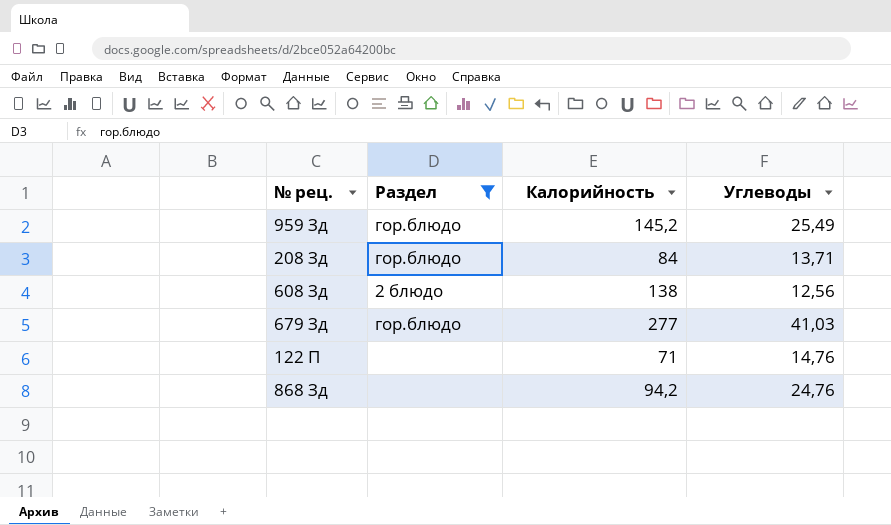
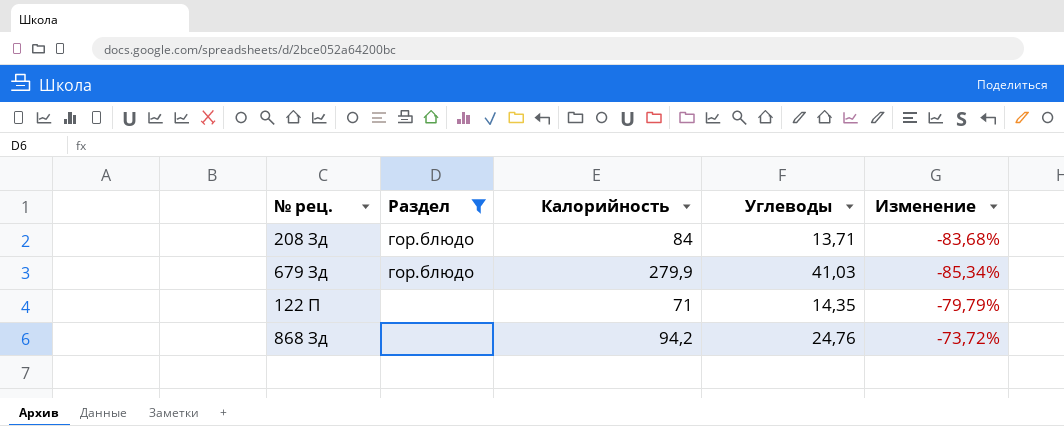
column Изменение | formula: none -> ([Углеводы] - [Калорийность]) / [Калорийность]
row 959 Зд: гор.блюдо | 145,2 | 25,49 -> none
row 608 Зд: 2 блюдо | 138 | 12,56 -> none
679 Зд | Калорийность: 277 -> 279,9
122 П | Углеводы: 14,76 -> 14,35

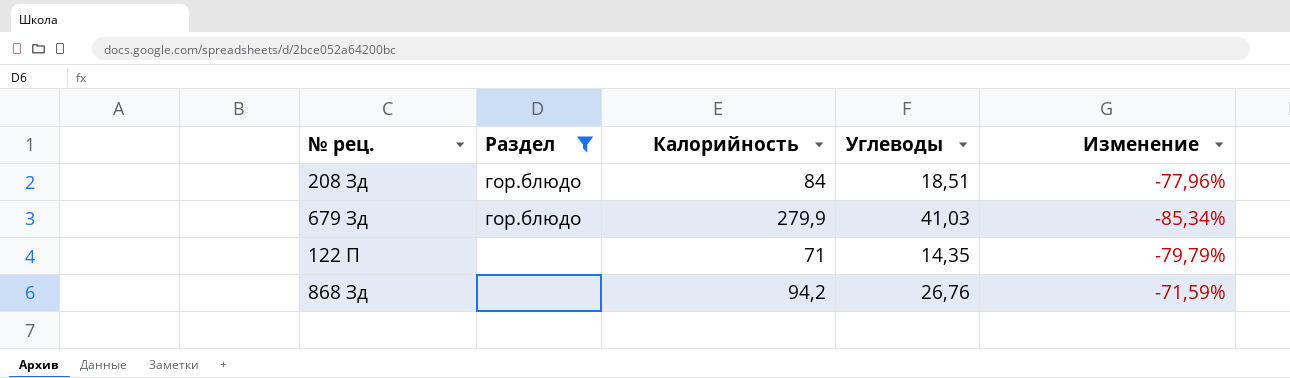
208 Зд | Углеводы: 13,71 -> 18,51
208 Зд | Изменение: -83,68% -> -77,96%
868 Зд | Углеводы: 24,76 -> 26,76
868 Зд | Изменение: -73,72% -> -71,59%

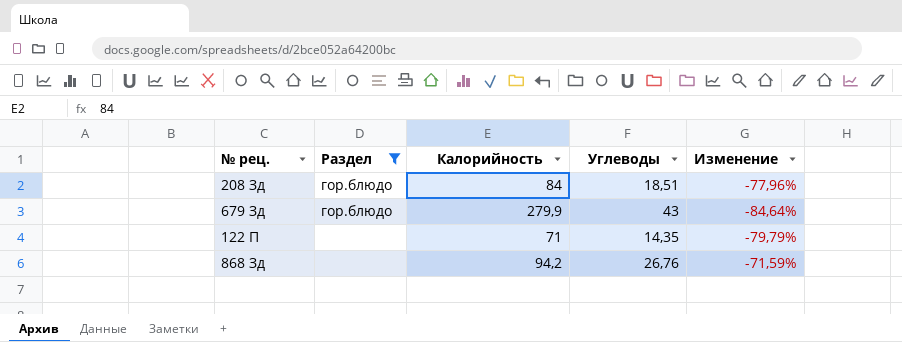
679 Зд | Углеводы: 41,03 -> 43
679 Зд | Изменение: -85,34% -> -84,64%

